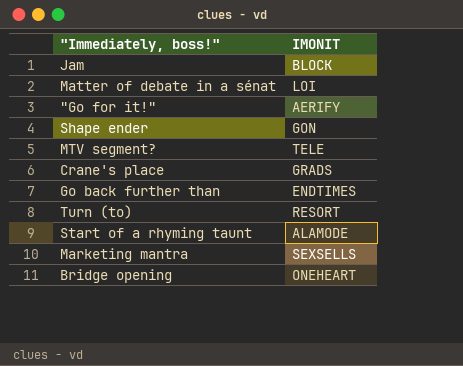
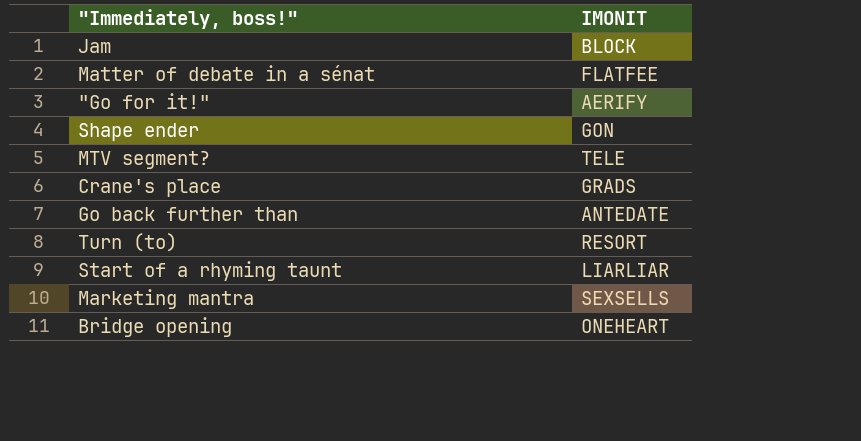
Matter of debate in a sénat | IMONIT: LOI -> FLATFEE
Go back further than | IMONIT: ENDTIMES -> ANTEDATE
Start of a rhyming taunt | IMONIT: ALAMODE -> LIARLIAR

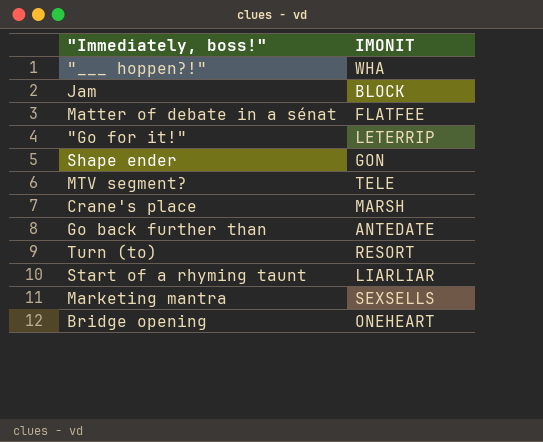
row "___ hoppen?!": none -> WHA
"Go for it!" | IMONIT: AERIFY -> LETERRIP
Crane's place | IMONIT: GRADS -> MARSH

